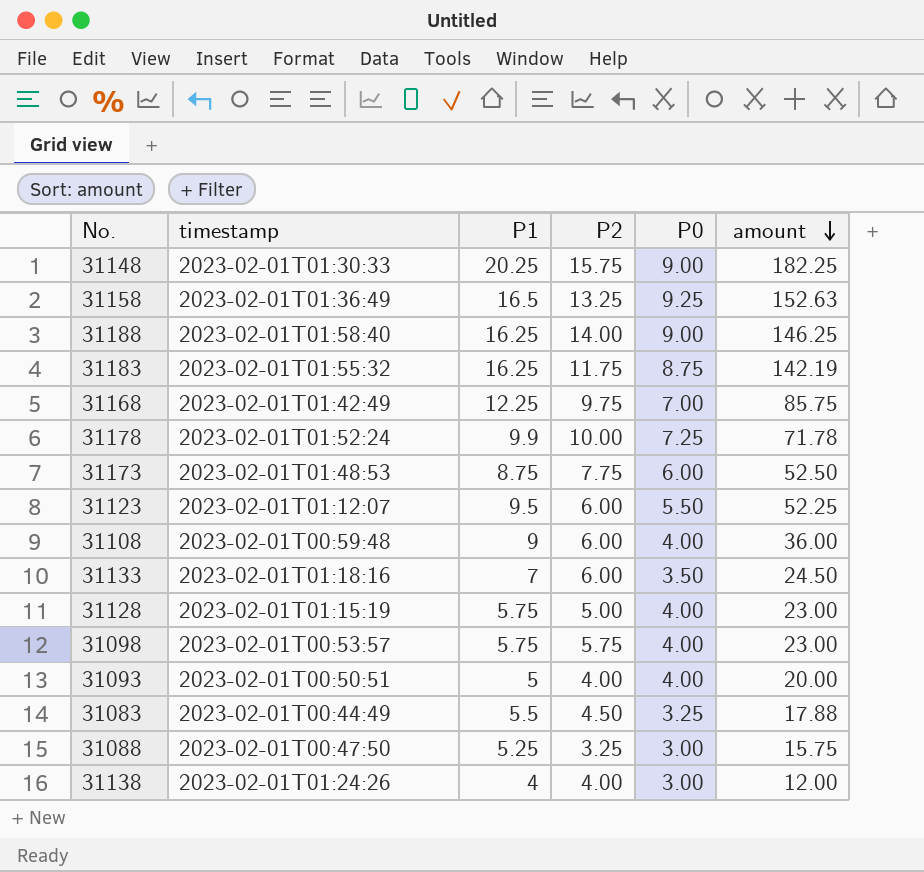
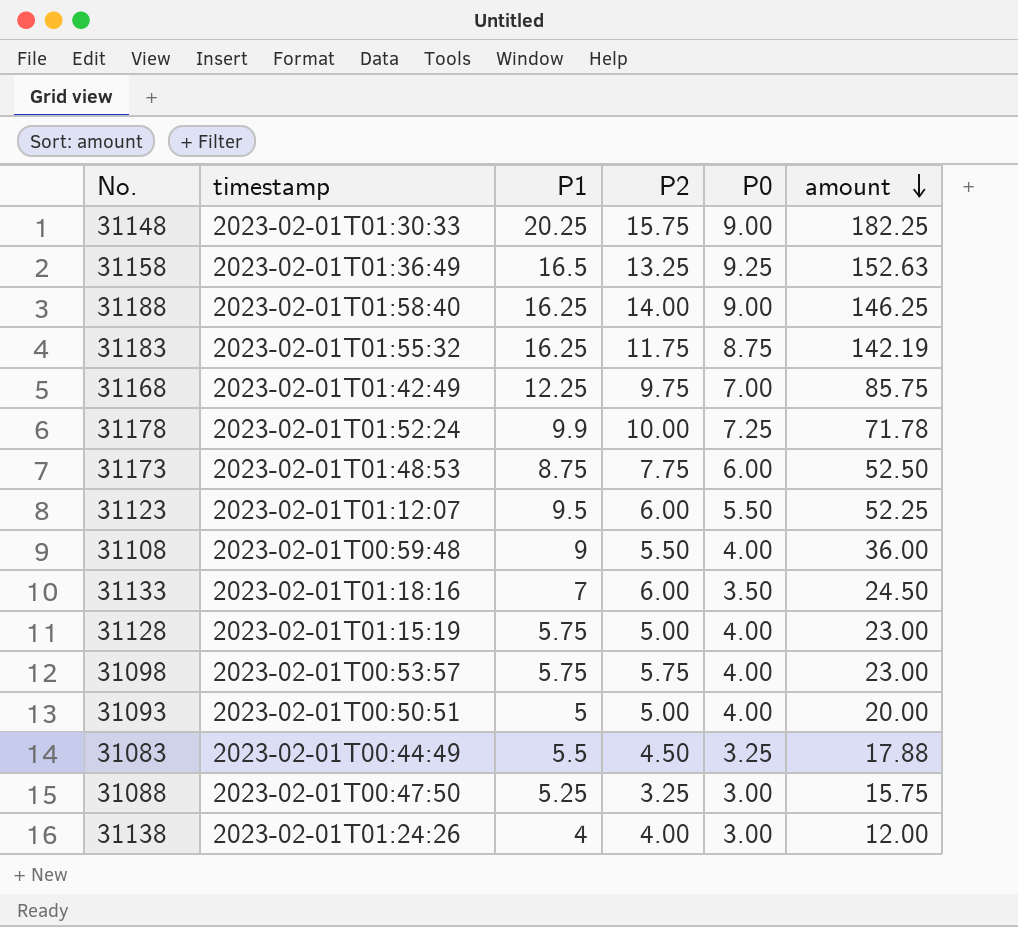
31108 | P2: 6.00 -> 5.50
31093 | P2: 4.00 -> 5.00

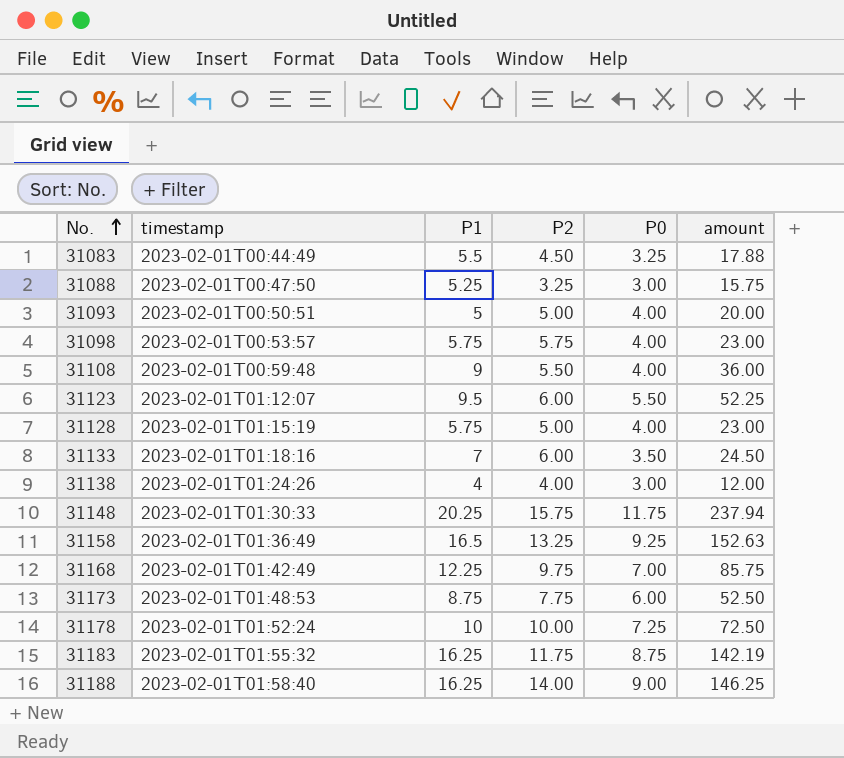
row order: amount descending -> No. ascending
31148 | P0: 9.00 -> 11.75
31148 | amount: 182.25 -> 237.94
31178 | P1: 9.9 -> 10
31178 | amount: 71.78 -> 72.50

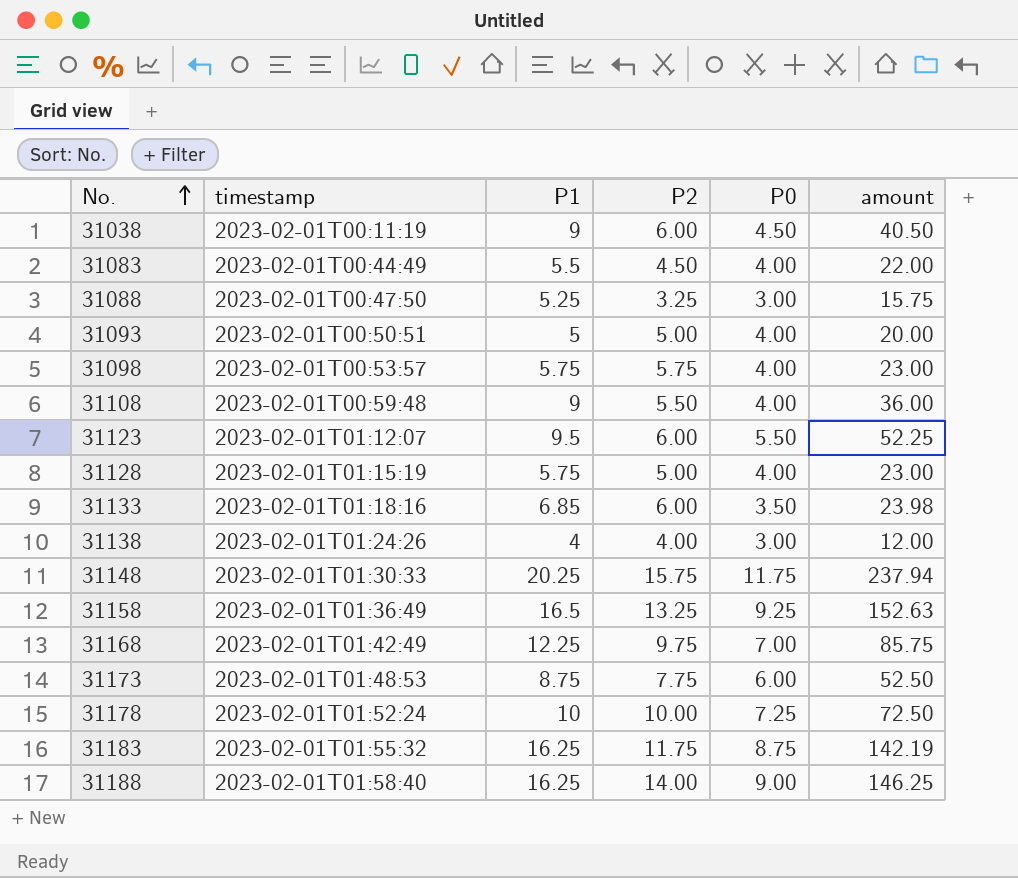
row 31038: none -> 2023-02-01T00:11:19 | 9 | 6.00 | 4.50 | 40.50
31083 | P0: 3.25 -> 4.00
31083 | amount: 17.88 -> 22.00
31133 | P1: 7 -> 6.85
31133 | amount: 24.50 -> 23.98

